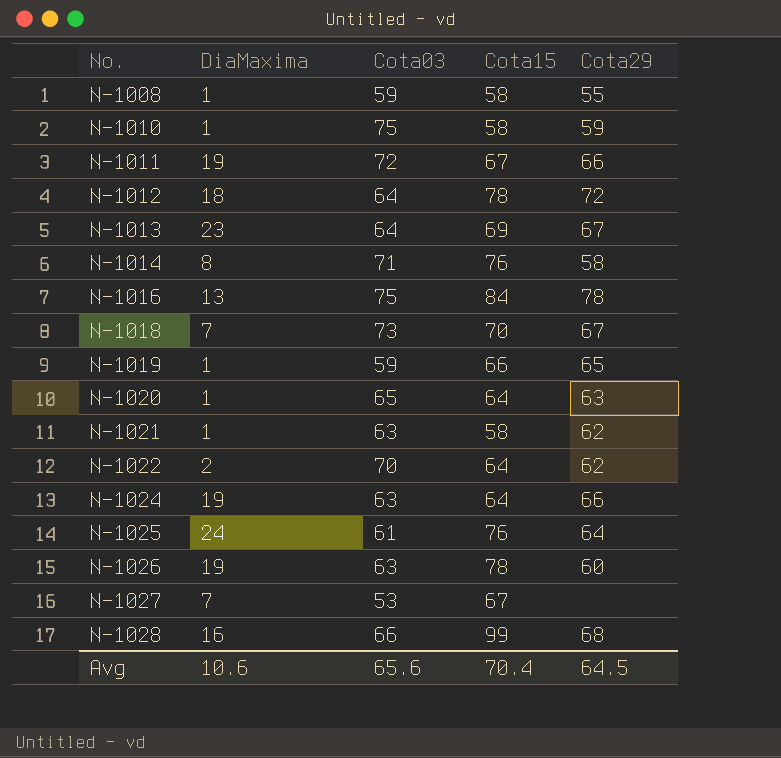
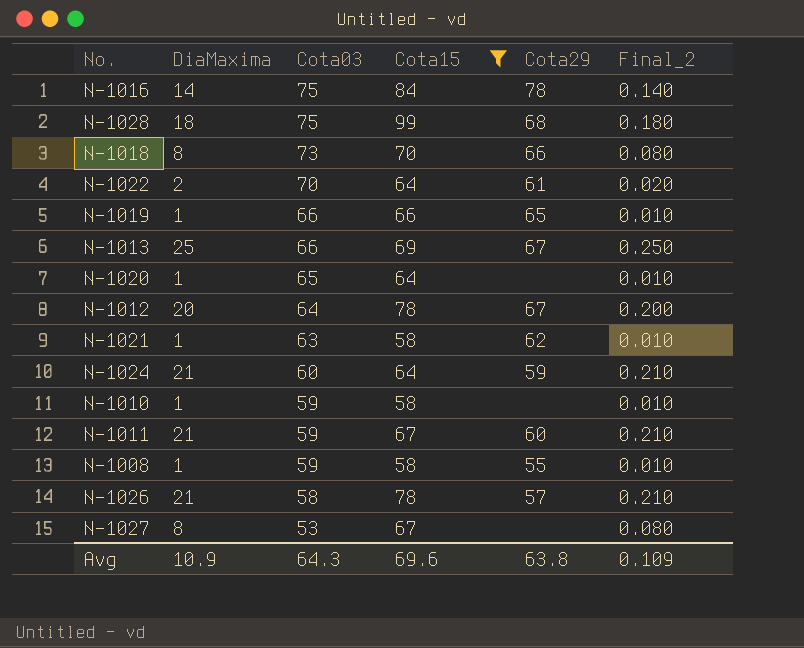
filter: none -> Cota15 != 76
row order: No. ascending -> Cota03 descending
column Final_2 | formula: none -> [DiaMaxima] * 0.01
N-1016 | DiaMaxima: 13 -> 14
N-1028 | DiaMaxima: 16 -> 18
N-1028 | Cota03: 66 -> 75
N-1018 | DiaMaxima: 7 -> 8
N-1018 | Cota29: 67 -> 66
N-1022 | Cota29: 62 -> 61
N-1019 | Cota03: 59 -> 66
N-1013 | DiaMaxima: 23 -> 25
N-1013 | Cota03: 64 -> 66
N-1020 | Cota29: 63 -> none
N-1012 | DiaMaxima: 18 -> 20
N-1012 | Cota29: 72 -> 67
N-1024 | DiaMaxima: 19 -> 21
N-1024 | Cota03: 63 -> 60
N-1024 | Cota29: 66 -> 59
N-1010 | Cota03: 75 -> 59
N-1010 | Cota29: 59 -> none
N-1011 | DiaMaxima: 19 -> 21
N-1011 | Cota03: 72 -> 59
N-1011 | Cota29: 66 -> 60
N-1026 | DiaMaxima: 19 -> 21
N-1026 | Cota03: 63 -> 58
N-1026 | Cota29: 60 -> 57
N-1027 | DiaMaxima: 7 -> 8
Avg | DiaMaxima: 10.6 -> 10.9
Avg | Cota03: 65.6 -> 64.3
Avg | Cota15: 70.4 -> 69.6
Avg | Cota29: 64.5 -> 63.8

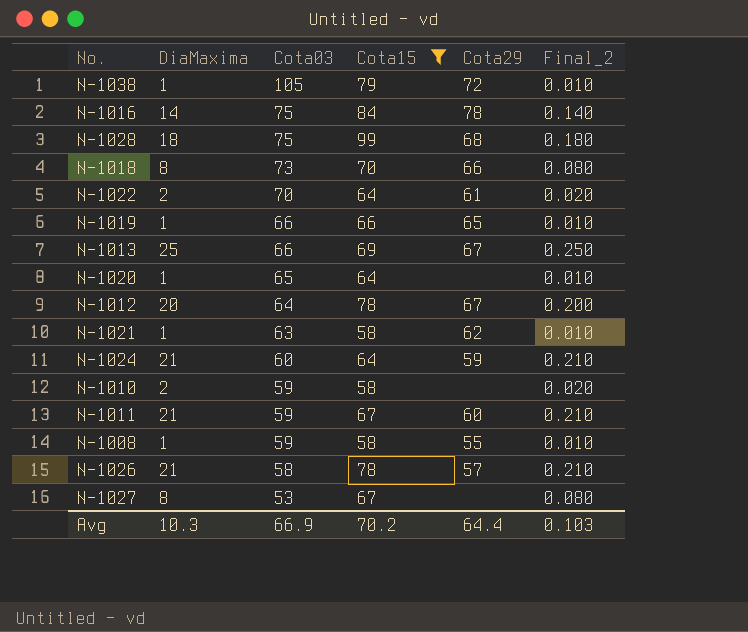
row N-1038: none -> 1 | 105 | 79 | 72 | 0.010
N-1010 | DiaMaxima: 1 -> 2
N-1010 | Final_2: 0.010 -> 0.020
Avg | DiaMaxima: 10.9 -> 10.3
Avg | Cota03: 64.3 -> 66.9
Avg | Cota15: 69.6 -> 70.2
Avg | Cota29: 63.8 -> 64.4
Avg | Final_2: 0.109 -> 0.103

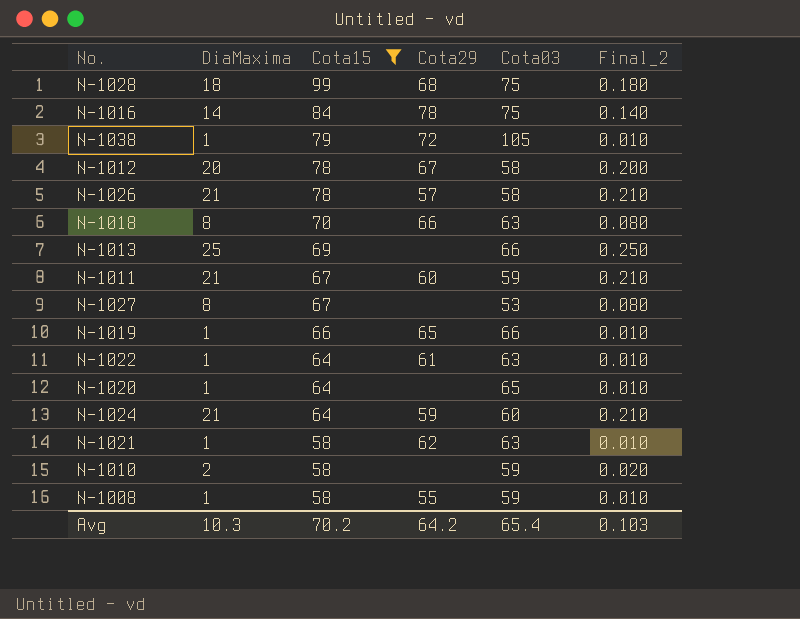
row order: Cota03 descending -> Cota15 descending
column Cota03 | position: 3 -> 5
N-1012 | Cota03: 64 -> 58
N-1018 | Cota03: 73 -> 63
N-1013 | Cota29: 67 -> none
N-1022 | DiaMaxima: 2 -> 1
N-1022 | Cota03: 70 -> 63
N-1022 | Final_2: 0.020 -> 0.010
Avg | Cota29: 64.4 -> 64.2
Avg | Cota03: 66.9 -> 65.4

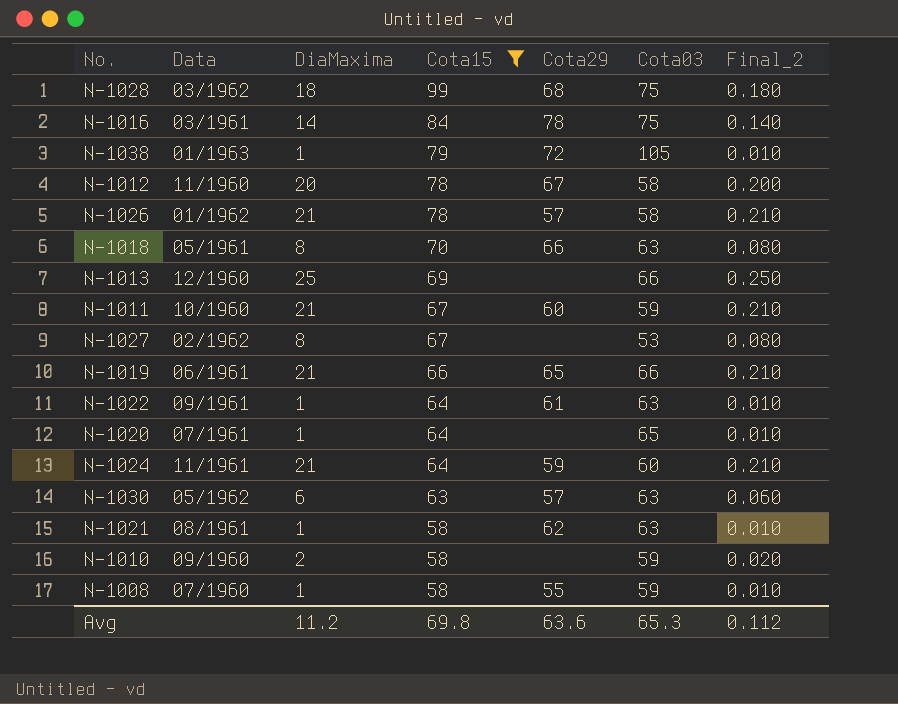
column Data | position: none -> 2
N-1019 | DiaMaxima: 1 -> 21
N-1019 | Final_2: 0.010 -> 0.210
row N-1030: none -> 05/1962 | 6 | 63 | 57 | 63 | 0.060
Avg | DiaMaxima: 10.3 -> 11.2
Avg | Cota15: 70.2 -> 69.8
Avg | Cota29: 64.2 -> 63.6
Avg | Cota03: 65.4 -> 65.3
Avg | Final_2: 0.103 -> 0.112

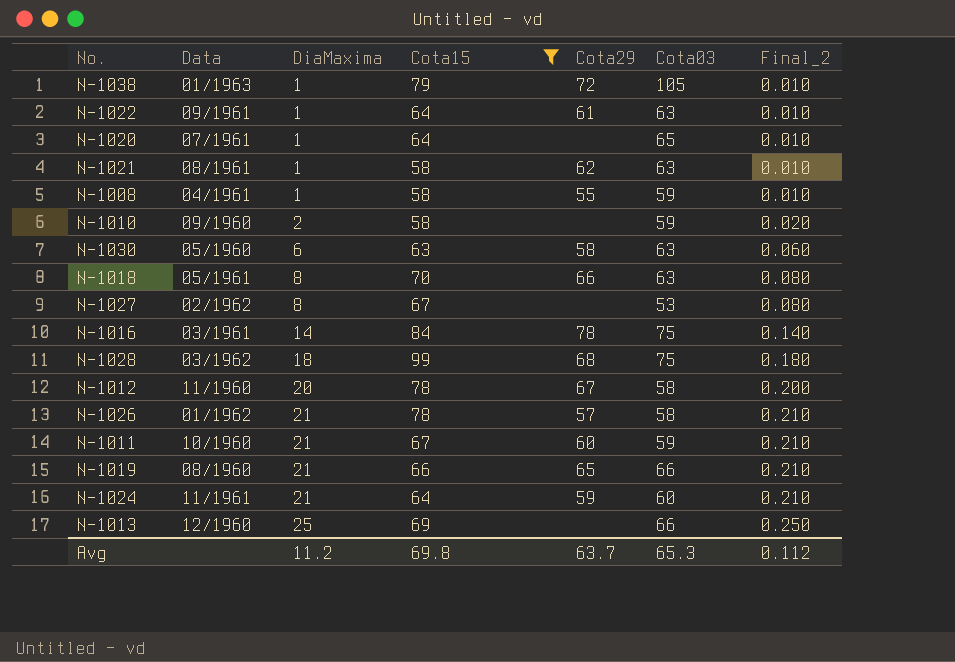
row order: Cota15 descending -> DiaMaxima ascending
N-1008 | Data: 07/1960 -> 04/1961
N-1030 | Data: 05/1962 -> 05/1960
N-1030 | Cota29: 57 -> 58
N-1019 | Data: 06/1961 -> 08/1960
Avg | Cota29: 63.6 -> 63.7

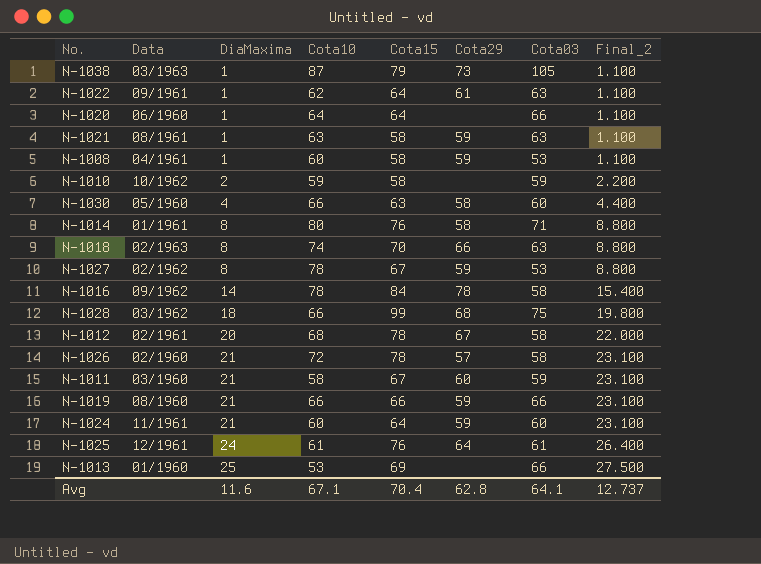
filter: Cota15 != 76 -> none
column Cota10 | position: none -> 4
column Final_2 | formula: [DiaMaxima] * 0.01 -> [DiaMaxima] * 1.1
N-1038 | Data: 01/1963 -> 03/1963
N-1038 | Cota29: 72 -> 73
N-1020 | Data: 07/1961 -> 06/1960
N-1020 | Cota03: 65 -> 66
N-1021 | Cota29: 62 -> 59
N-1008 | Cota29: 55 -> 59
N-1008 | Cota03: 59 -> 53
N-1010 | Data: 09/1960 -> 10/1962
N-1030 | DiaMaxima: 6 -> 4
N-1030 | Cota03: 63 -> 60
N-1018 | Data: 05/1961 -> 02/1963
N-1027 | Cota29: none -> 59
N-1016 | Data: 03/1961 -> 09/1962
N-1016 | Cota03: 75 -> 58
N-1012 | Data: 11/1960 -> 02/1961
N-1026 | Data: 01/1962 -> 02/1960
N-1011 | Data: 10/1960 -> 03/1960
N-1019 | Cota29: 65 -> 59
N-1013 | Data: 12/1960 -> 01/1960
Avg | DiaMaxima: 11.2 -> 11.6
Avg | Cota15: 69.8 -> 70.4
Avg | Cota29: 63.7 -> 62.8
Avg | Cota03: 65.3 -> 64.1
Avg | Final_2: 0.112 -> 12.737

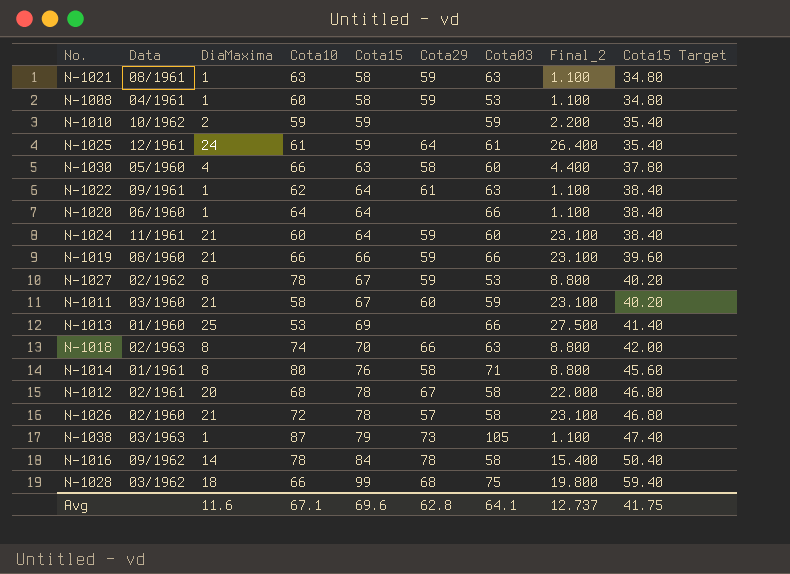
row order: DiaMaxima ascending -> Cota15 ascending
column Cota15 Target | formula: none -> [Cota15] * 0.6
N-1010 | Cota15: 58 -> 59
N-1025 | Cota15: 76 -> 59
Avg | Cota15: 70.4 -> 69.6

